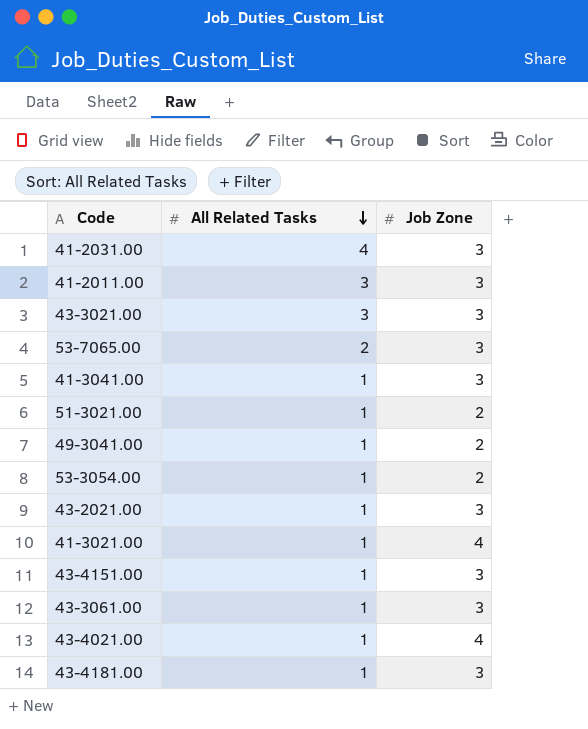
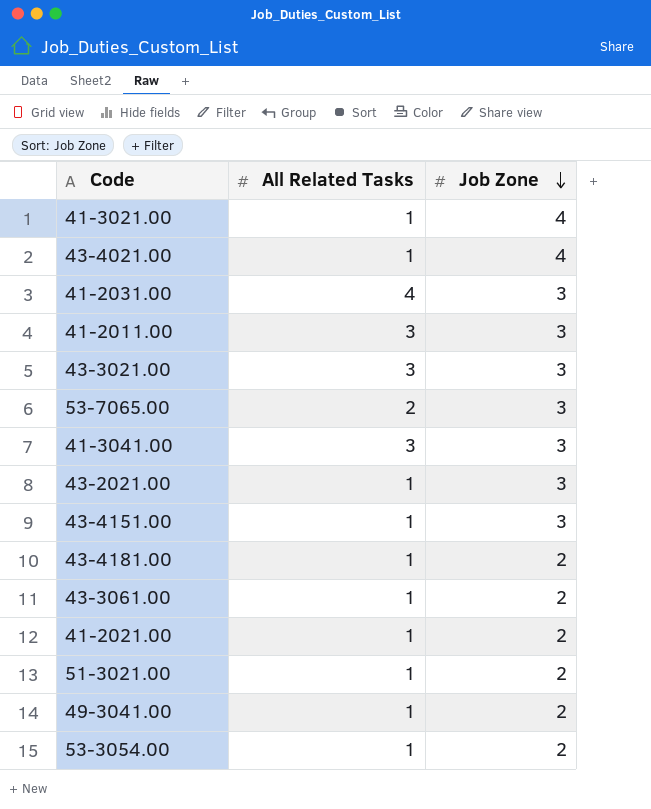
row order: All Related Tasks descending -> Job Zone descending
41-3041.00 | All Related Tasks: 1 -> 3
43-4181.00 | Job Zone: 3 -> 2
43-3061.00 | Job Zone: 3 -> 2
row 41-2021.00: none -> 1 | 2

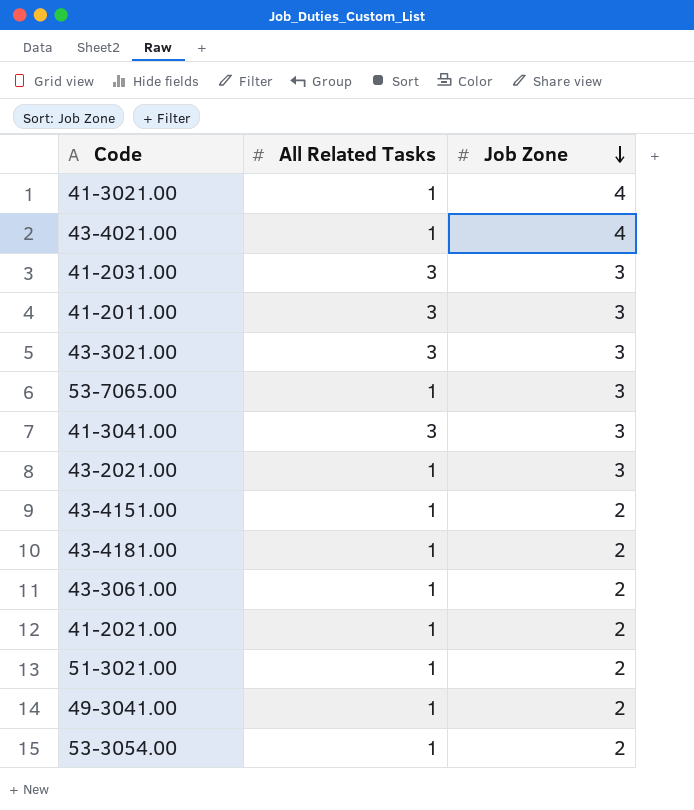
41-2031.00 | All Related Tasks: 4 -> 3
53-7065.00 | All Related Tasks: 2 -> 1
43-4151.00 | Job Zone: 3 -> 2

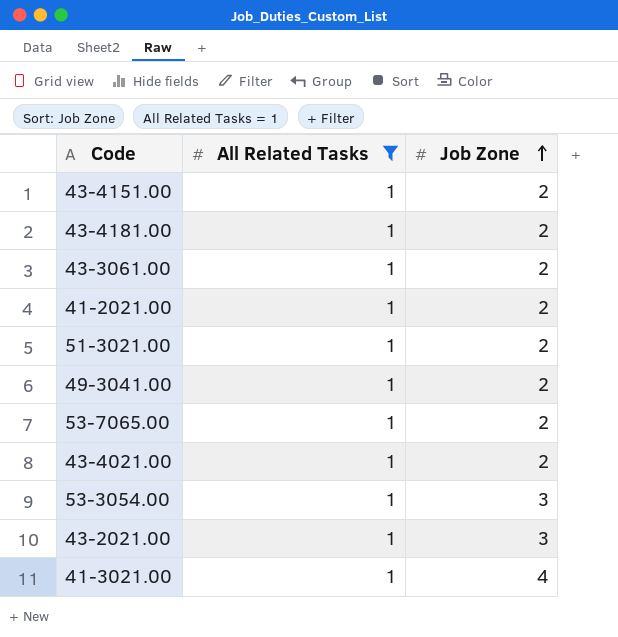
filter: none -> All Related Tasks = 1
row order: Job Zone descending -> Job Zone ascending
53-7065.00 | Job Zone: 3 -> 2
43-4021.00 | Job Zone: 4 -> 2
53-3054.00 | Job Zone: 2 -> 3

